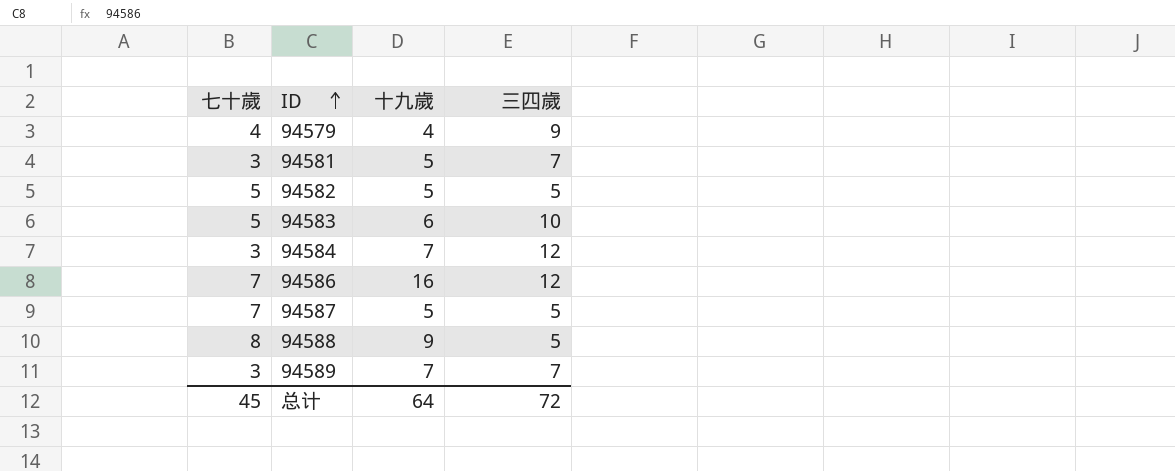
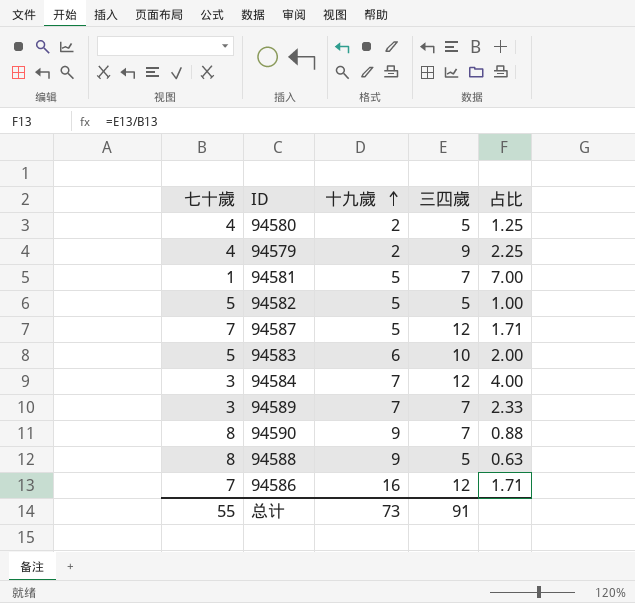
row order: ID ascending -> 十九歲 ascending
column 占比 | formula: none -> [三四歲] / [七十歲]
row 94580: none -> 4 | 2 | 5 | 1.25
94579 | 十九歲: 4 -> 2
94581 | 七十歲: 3 -> 1
94587 | 三四歲: 5 -> 12
row 94590: none -> 8 | 9 | 7 | 0.88
总计 | 七十歲: 45 -> 55
总计 | 十九歲: 64 -> 73
总计 | 三四歲: 72 -> 91

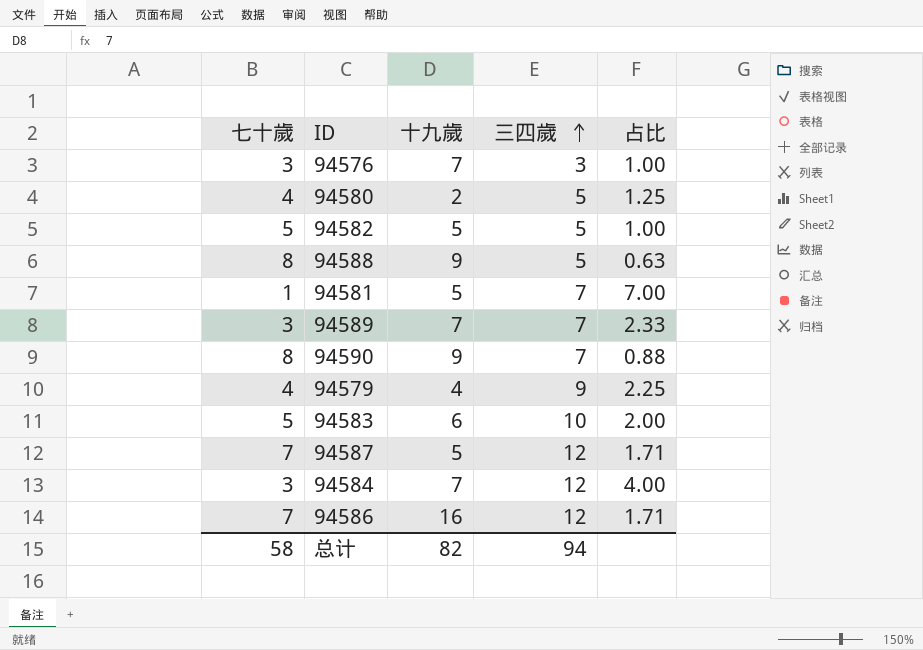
row order: 十九歲 ascending -> 三四歲 ascending
row 94576: none -> 3 | 7 | 3 | 1.00
94579 | 十九歲: 2 -> 4
总计 | 七十歲: 55 -> 58
总计 | 十九歲: 73 -> 82
总计 | 三四歲: 91 -> 94

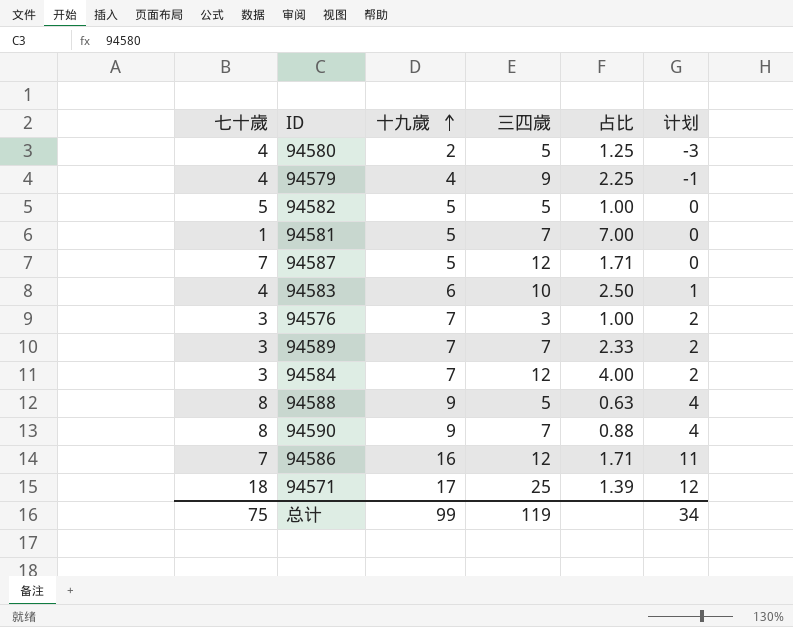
row order: 三四歲 ascending -> 十九歲 ascending
column 计划 | formula: none -> [十九歲] - 5
94583 | 七十歲: 5 -> 4
94583 | 占比: 2.00 -> 2.50
row 94571: none -> 18 | 17 | 25 | 1.39 | 12
总计 | 七十歲: 58 -> 75
总计 | 十九歲: 82 -> 99
总计 | 三四歲: 94 -> 119

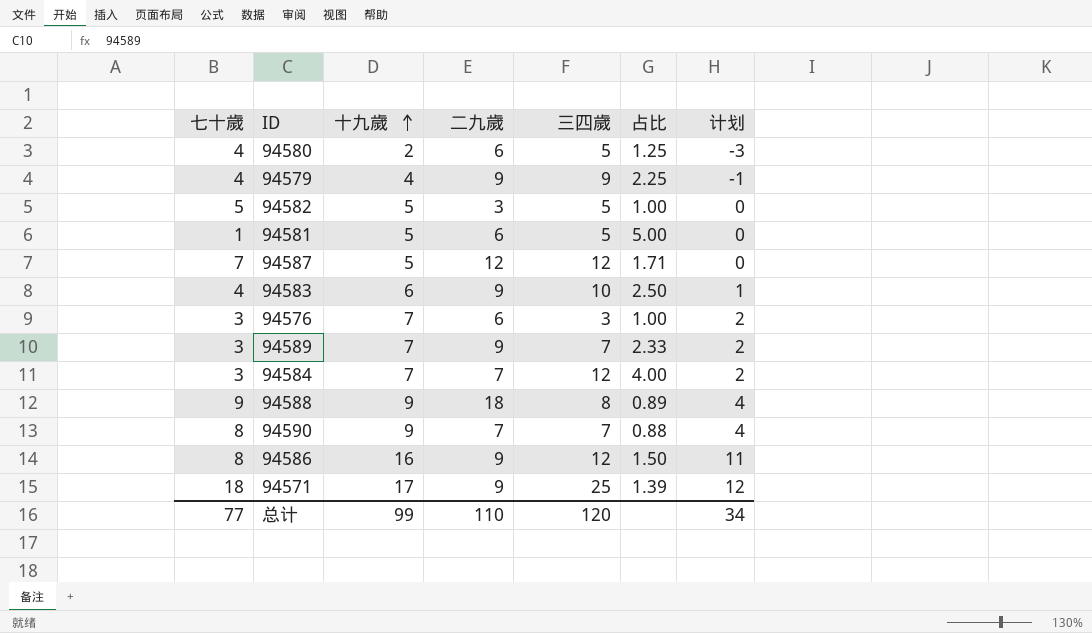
column 二九歲 | position: none -> 4
94581 | 三四歲: 7 -> 5
94581 | 占比: 7.00 -> 5.00
94588 | 七十歲: 8 -> 9
94588 | 三四歲: 5 -> 8
94588 | 占比: 0.63 -> 0.89
94586 | 七十歲: 7 -> 8
94586 | 占比: 1.71 -> 1.50
总计 | 七十歲: 75 -> 77
总计 | 三四歲: 119 -> 120

